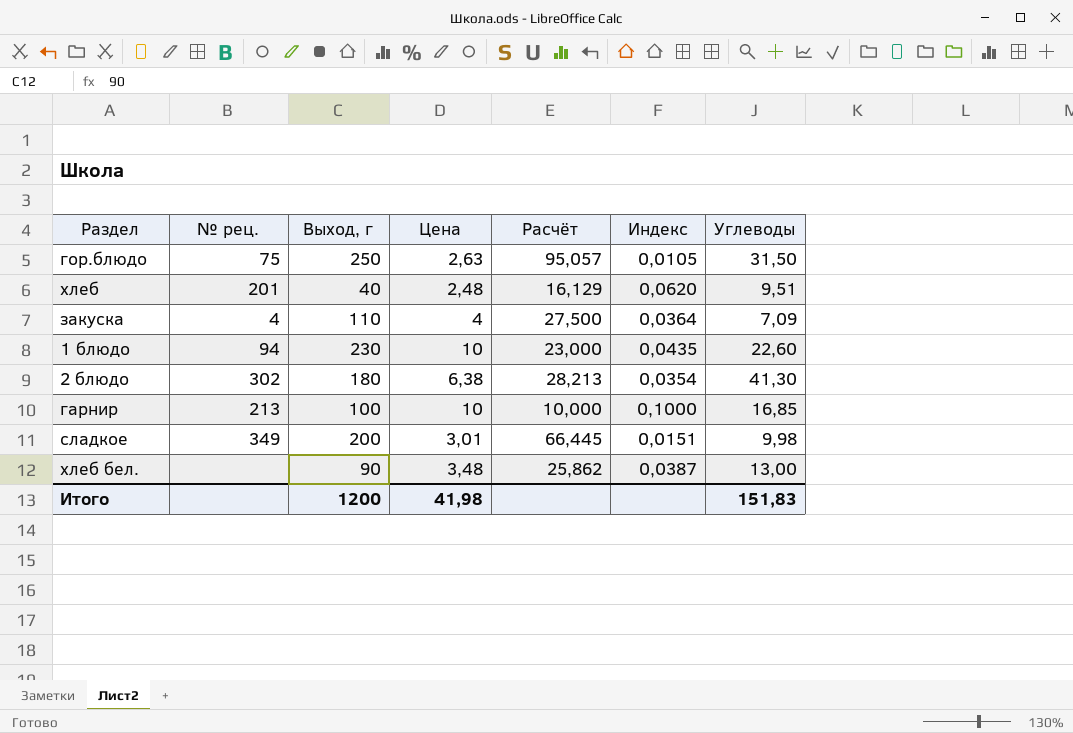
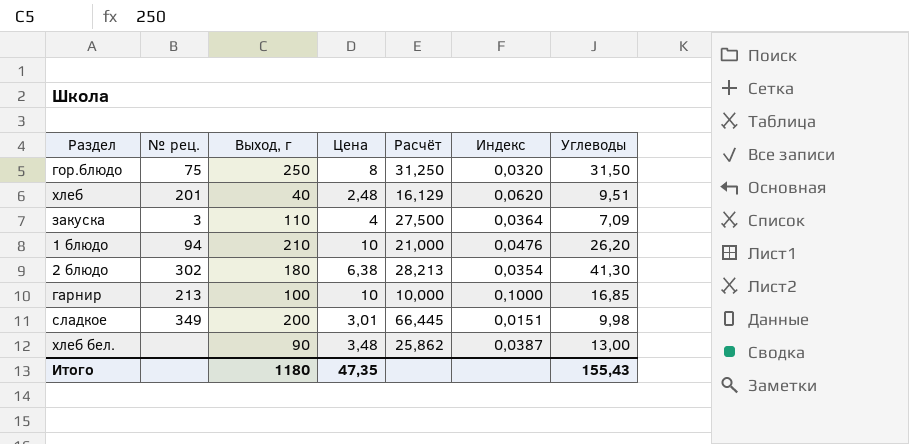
гор.блюдо | Цена: 2,63 -> 8
гор.блюдо | Расчёт: 95,057 -> 31,250
гор.блюдо | Индекс: 0,0105 -> 0,0320
закуска | № рец.: 4 -> 3
1 блюдо | Выход, г: 230 -> 210
1 блюдо | Расчёт: 23,000 -> 21,000
1 блюдо | Индекс: 0,0435 -> 0,0476
1 блюдо | Углеводы: 22,60 -> 26,20
Итого | Выход, г: 1200 -> 1180
Итого | Цена: 41,98 -> 47,35
Итого | Углеводы: 151,83 -> 155,43

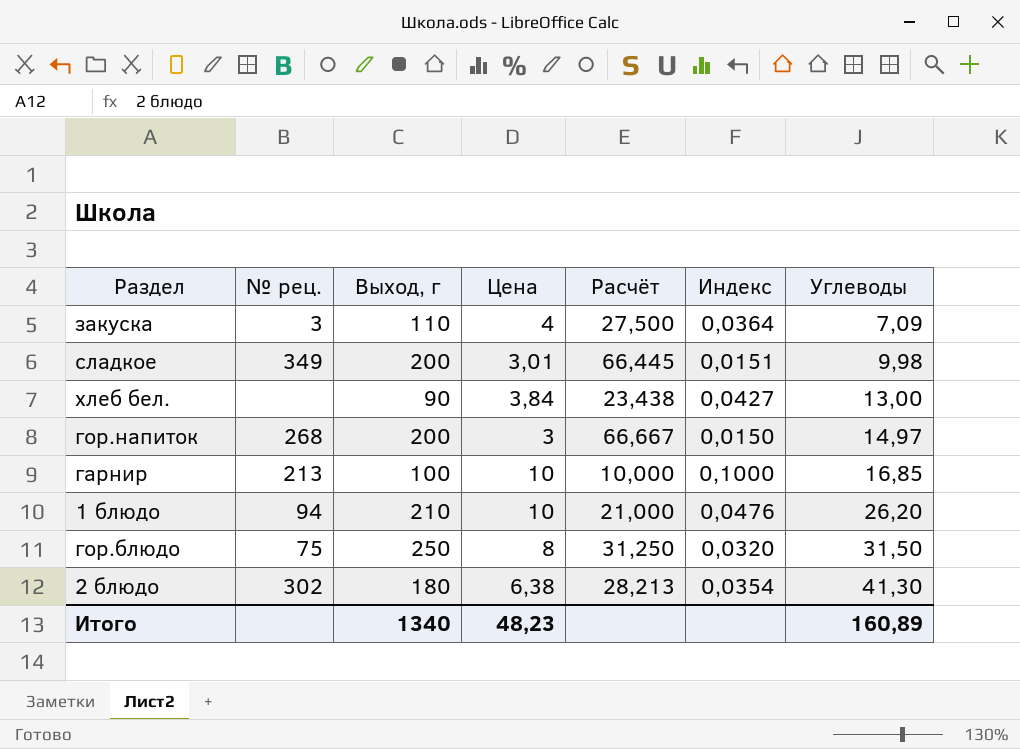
row order: none -> Углеводы ascending
row хлеб: 201 | 40 | 2,48 | 16,129 | 0,0620 | 9,51 -> none
хлеб бел. | Цена: 3,48 -> 3,84
хлеб бел. | Расчёт: 25,862 -> 23,438
хлеб бел. | Индекс: 0,0387 -> 0,0427
row гор.напиток: none -> 268 | 200 | 3 | 66,667 | 0,0150 | 14,97
Итого | Выход, г: 1180 -> 1340
Итого | Цена: 47,35 -> 48,23
Итого | Углеводы: 155,43 -> 160,89

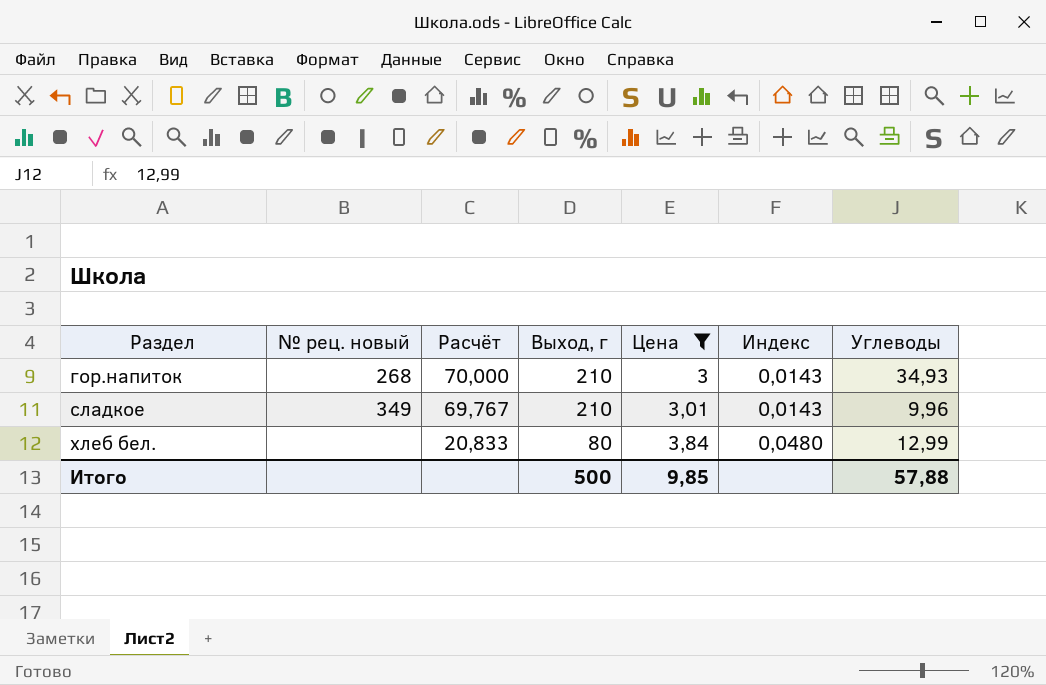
filter: none -> Цена <= 3,84
row order: Углеводы ascending -> Раздел ascending
column name: № рец. -> № рец. новый
column Расчёт | position: 5 -> 3
гор.напиток | Расчёт: 66,667 -> 70,000
гор.напиток | Выход, г: 200 -> 210
гор.напиток | Индекс: 0,0150 -> 0,0143
гор.напиток | Углеводы: 14,97 -> 34,93
сладкое | Расчёт: 66,445 -> 69,767
сладкое | Выход, г: 200 -> 210
сладкое | Индекс: 0,0151 -> 0,0143
сладкое | Углеводы: 9,98 -> 9,96
хлеб бел. | Расчёт: 23,438 -> 20,833
хлеб бел. | Выход, г: 90 -> 80
хлеб бел. | Индекс: 0,0427 -> 0,0480
хлеб бел. | Углеводы: 13,00 -> 12,99
Итого | Выход, г: 1340 -> 500
Итого | Цена: 48,23 -> 9,85
Итого | Углеводы: 160,89 -> 57,88

